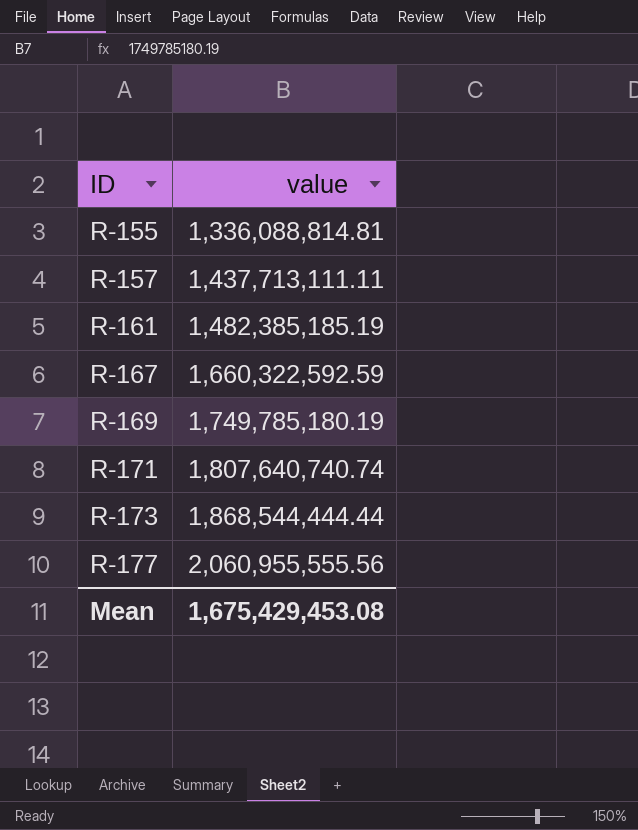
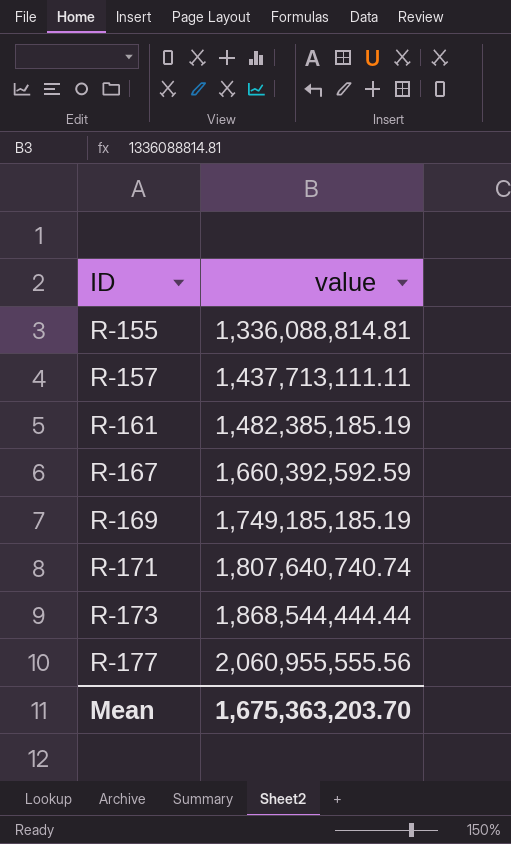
R-167 | value: 1,660,322,592.59 -> 1,660,392,592.59
R-169 | value: 1,749,785,180.19 -> 1,749,185,185.19
Mean | value: 1,675,429,453.08 -> 1,675,363,203.70

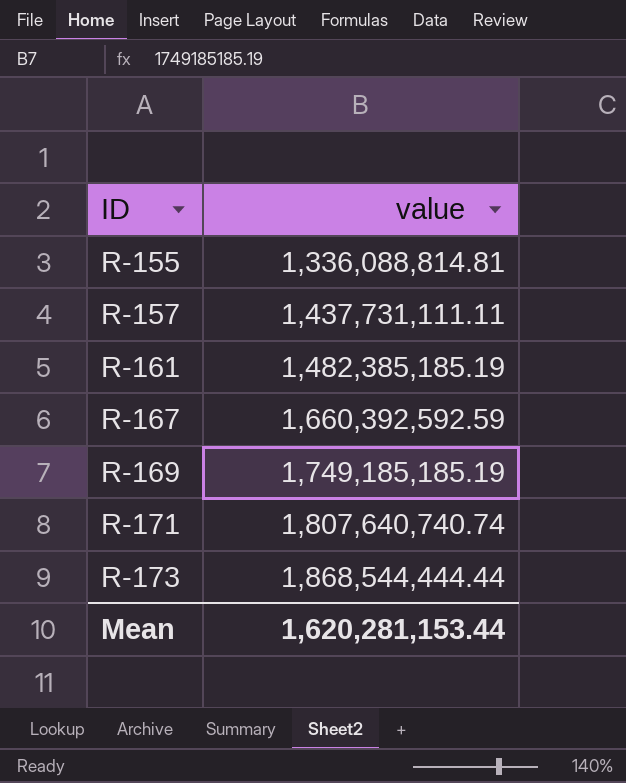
row R-177: 2,060,955,555.56 -> none
R-157 | value: 1,437,713,111.11 -> 1,437,731,111.11
Mean | value: 1,675,363,203.70 -> 1,620,281,153.44

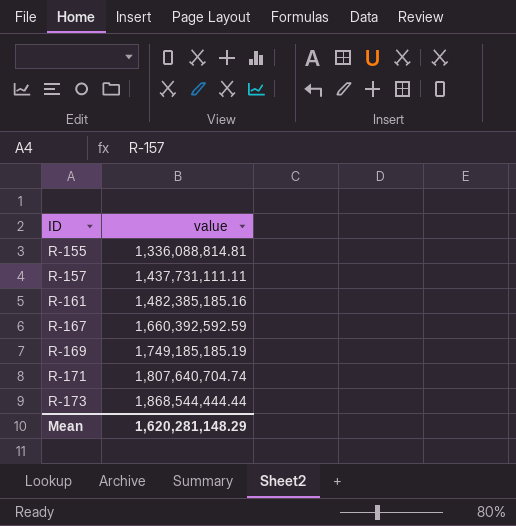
R-161 | value: 1,482,385,185.19 -> 1,482,385,185.16
R-171 | value: 1,807,640,740.74 -> 1,807,640,704.74
Mean | value: 1,620,281,153.44 -> 1,620,281,148.29

